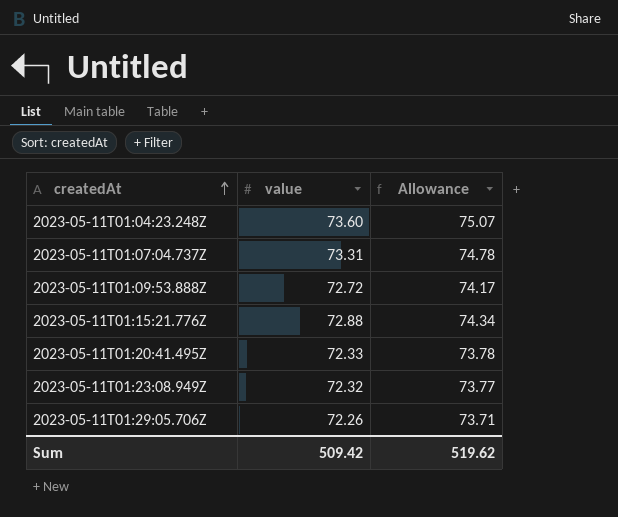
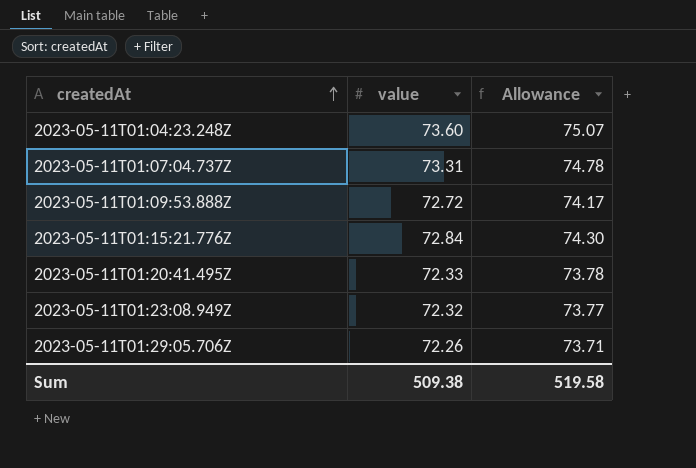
2023-05-11T01:15:21.776Z | value: 72.88 -> 72.84
2023-05-11T01:15:21.776Z | Allowance: 74.34 -> 74.30
Sum | value: 509.42 -> 509.38
Sum | Allowance: 519.62 -> 519.58

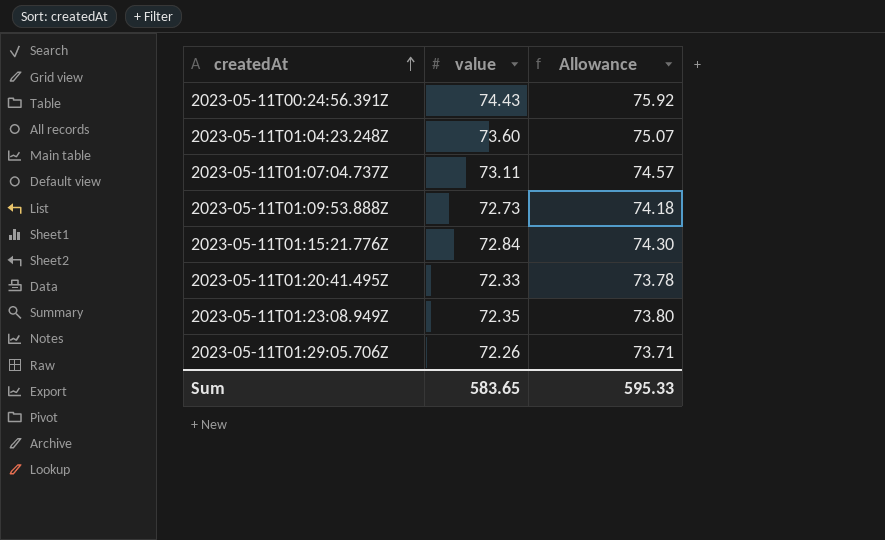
row 2023-05-11T00:24:56.391Z: none -> 74.43 | 75.92
2023-05-11T01:07:04.737Z | value: 73.31 -> 73.11
2023-05-11T01:07:04.737Z | Allowance: 74.78 -> 74.57
2023-05-11T01:09:53.888Z | value: 72.72 -> 72.73
2023-05-11T01:09:53.888Z | Allowance: 74.17 -> 74.18
2023-05-11T01:23:08.949Z | value: 72.32 -> 72.35
2023-05-11T01:23:08.949Z | Allowance: 73.77 -> 73.80
Sum | value: 509.38 -> 583.65
Sum | Allowance: 519.58 -> 595.33

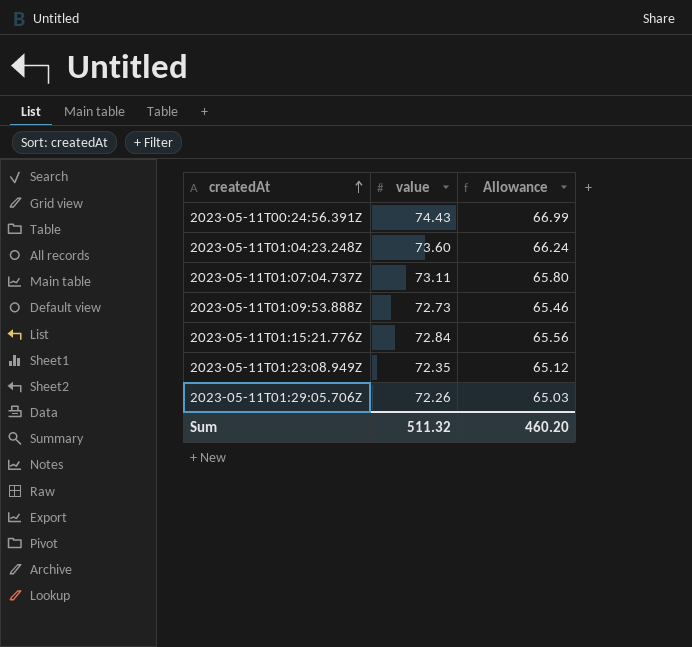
column Allowance | formula: [value] * 1.02 -> [value] * 0.9
row 2023-05-11T01:20:41.495Z: 72.33 | 73.78 -> none
Sum | value: 583.65 -> 511.32
Sum | Allowance: 595.33 -> 460.20

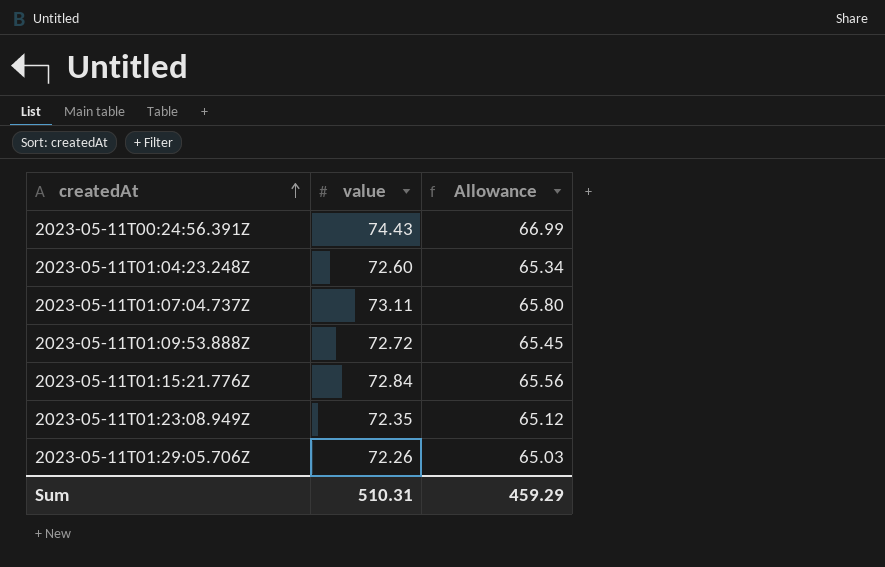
2023-05-11T01:04:23.248Z | value: 73.60 -> 72.60
2023-05-11T01:04:23.248Z | Allowance: 66.24 -> 65.34
2023-05-11T01:09:53.888Z | value: 72.73 -> 72.72
2023-05-11T01:09:53.888Z | Allowance: 65.46 -> 65.45
Sum | value: 511.32 -> 510.31
Sum | Allowance: 460.20 -> 459.29

